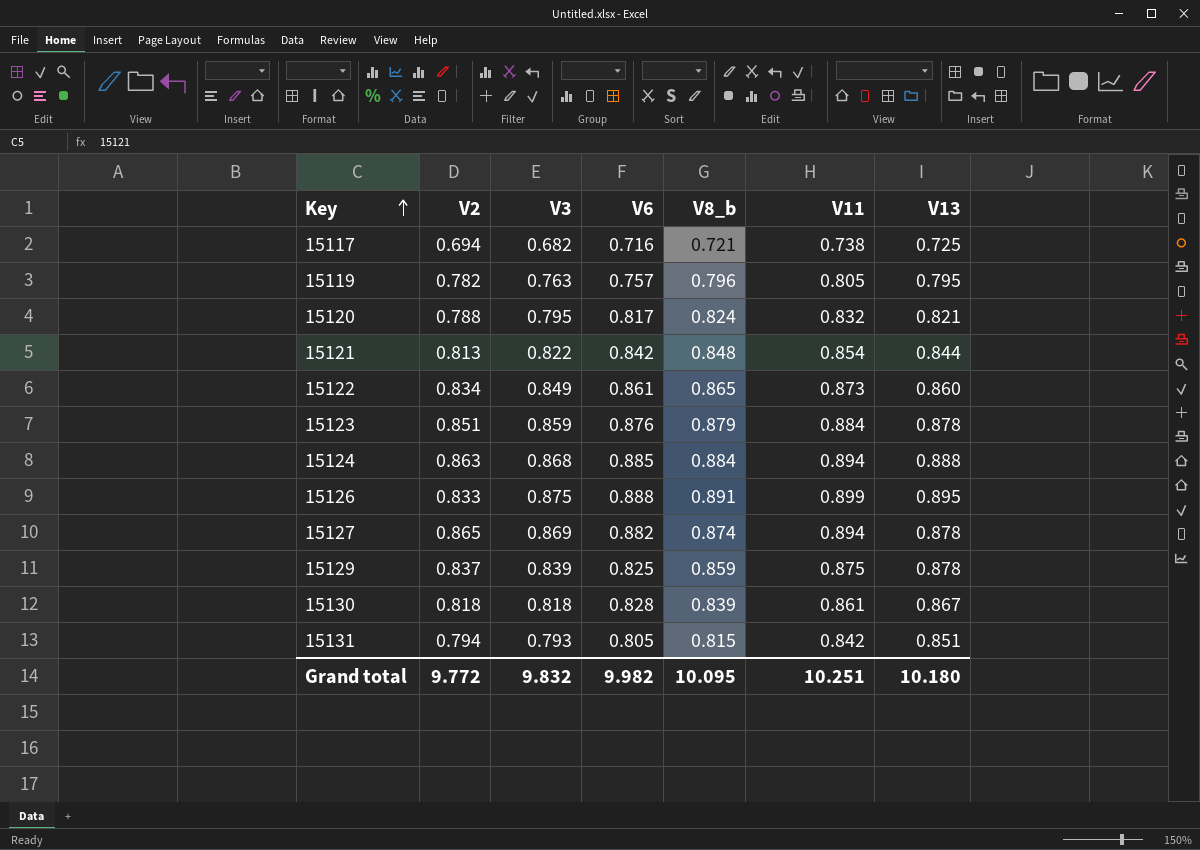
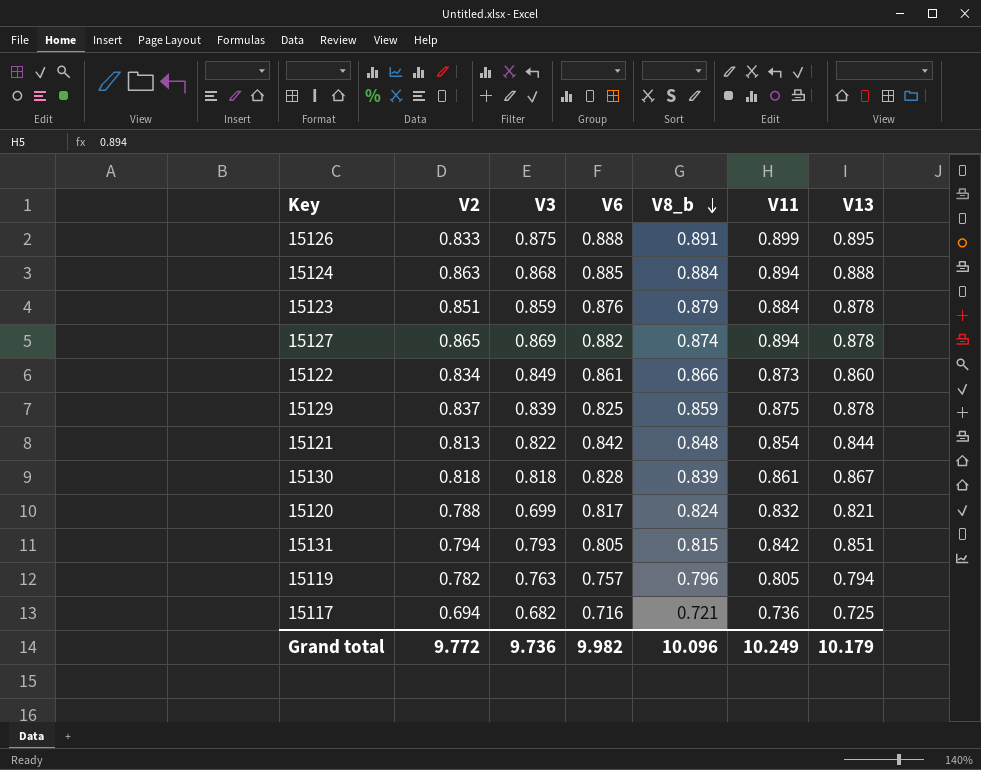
row order: Key ascending -> V8_b descending
15122 | V8_b: 0.865 -> 0.866
15120 | V3: 0.795 -> 0.699
15119 | V13: 0.795 -> 0.794
15117 | V11: 0.738 -> 0.736
Grand total | V3: 9.832 -> 9.736
Grand total | V8_b: 10.095 -> 10.096
Grand total | V11: 10.251 -> 10.249
Grand total | V13: 10.180 -> 10.179

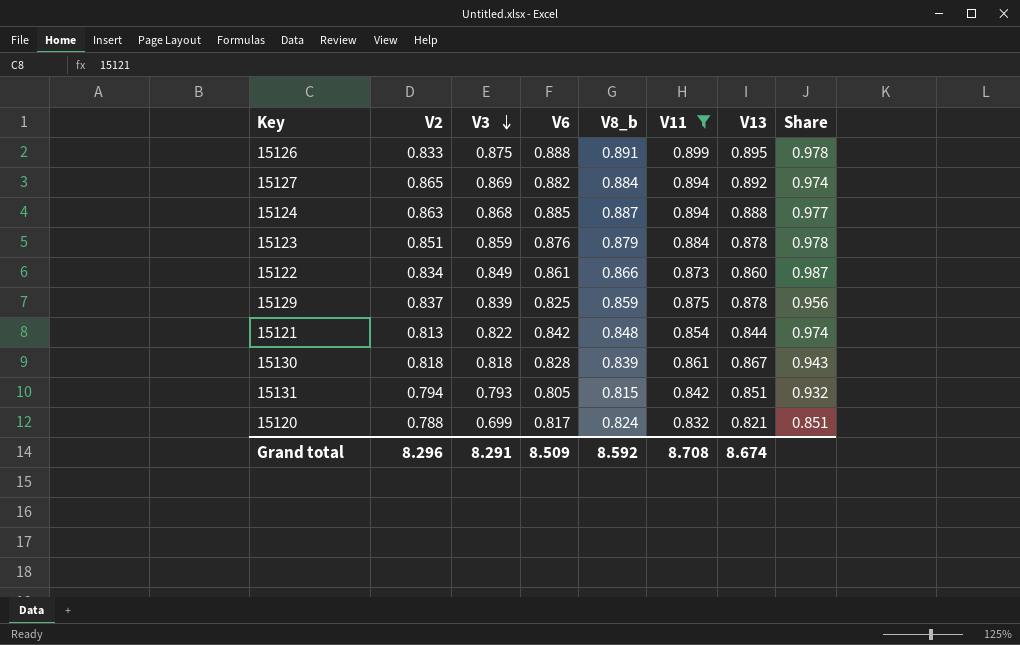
filter: none -> V11 >= 0.832
row order: V8_b descending -> V3 descending
column Share | formula: none -> [V3] / [V13]
15127 | V8_b: 0.874 -> 0.884
15127 | V13: 0.878 -> 0.892
15124 | V8_b: 0.884 -> 0.887
Grand total | V2: 9.772 -> 8.296
Grand total | V3: 9.736 -> 8.291
Grand total | V6: 9.982 -> 8.509
Grand total | V8_b: 10.096 -> 8.592
Grand total | V11: 10.249 -> 8.708
Grand total | V13: 10.179 -> 8.674

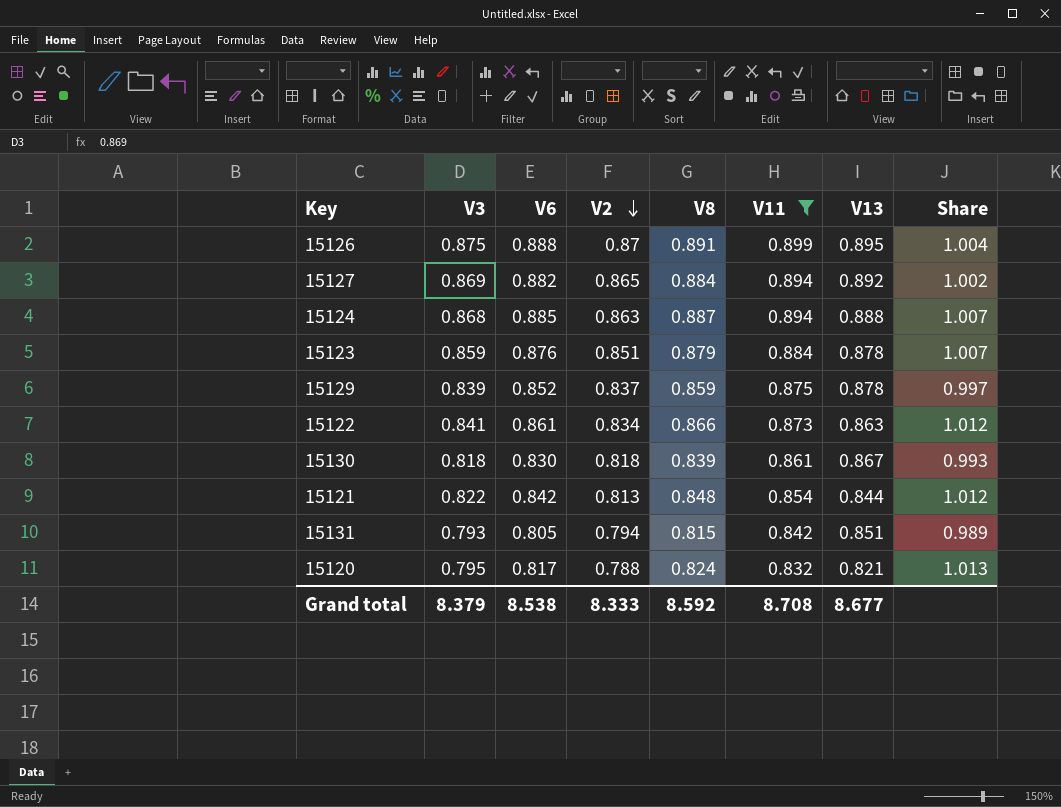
row order: V3 descending -> V2 descending
column V2 | position: 2 -> 4
column name: V8_b -> V8
column Share | formula: [V3] / [V13] -> [V11] / [V13]
15126 | V2: 0.833 -> 0.87
15129 | V6: 0.825 -> 0.852
15122 | V3: 0.849 -> 0.841
15122 | V13: 0.860 -> 0.863
15130 | V6: 0.828 -> 0.830
15120 | V3: 0.699 -> 0.795
Grand total | V3: 8.291 -> 8.379
Grand total | V6: 8.509 -> 8.538
Grand total | V2: 8.296 -> 8.333
Grand total | V13: 8.674 -> 8.677

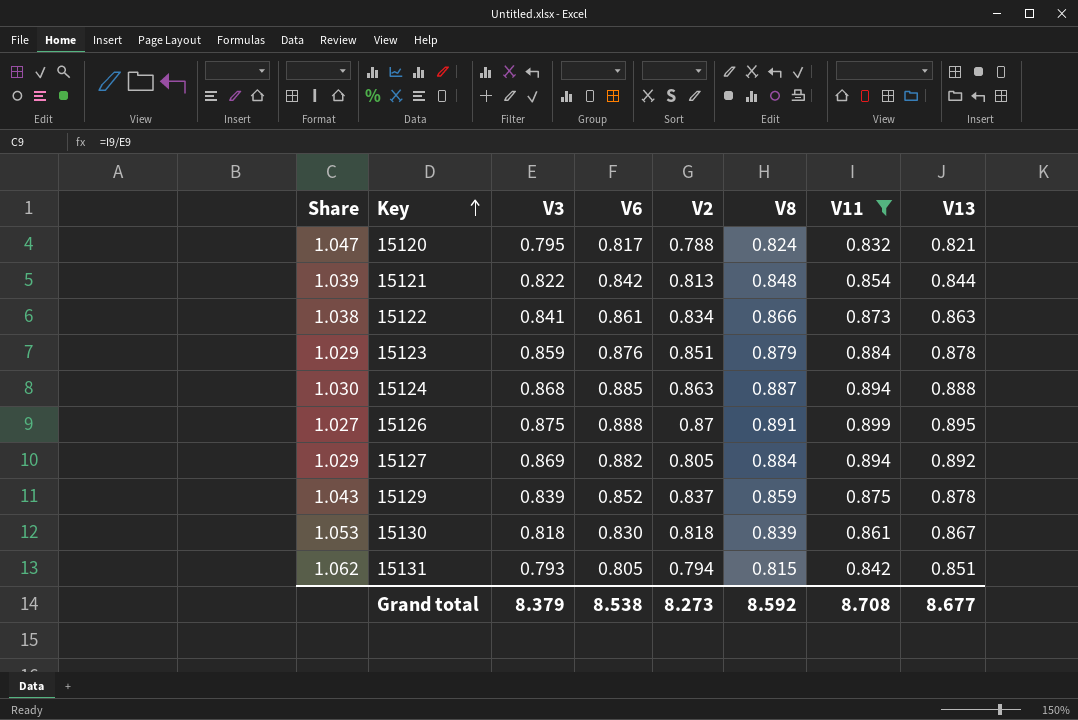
row order: V2 descending -> Key ascending
column Share | formula: [V11] / [V13] -> [V11] / [V3]
column Share | position: 8 -> 1
15127 | V2: 0.865 -> 0.805
Grand total | V2: 8.333 -> 8.273

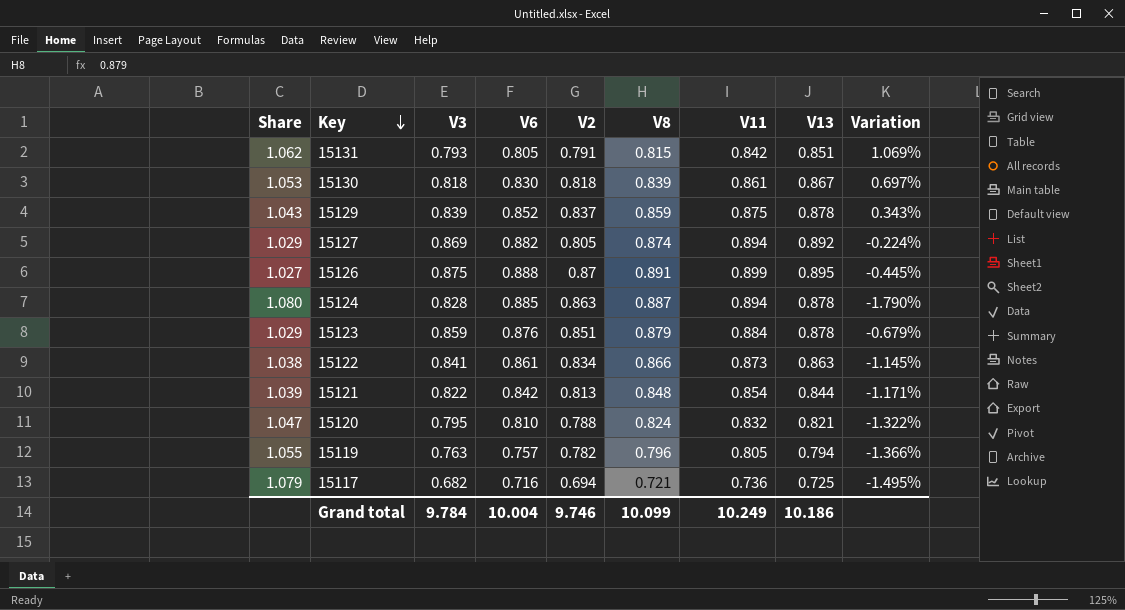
filter: V11 >= 0.832 -> none
row order: Key ascending -> Key descending
column Variation | formula: none -> ([V13] - [V11]) / [V11]
15131 | V2: 0.794 -> 0.791
15127 | V8: 0.884 -> 0.874
15124 | Share: 1.030 -> 1.080
15124 | V3: 0.868 -> 0.828
15124 | V13: 0.888 -> 0.878
15120 | V6: 0.817 -> 0.810
Grand total | V3: 8.379 -> 9.784
Grand total | V6: 8.538 -> 10.004
Grand total | V2: 8.273 -> 9.746
Grand total | V8: 8.592 -> 10.099
Grand total | V11: 8.708 -> 10.249
Grand total | V13: 8.677 -> 10.186

